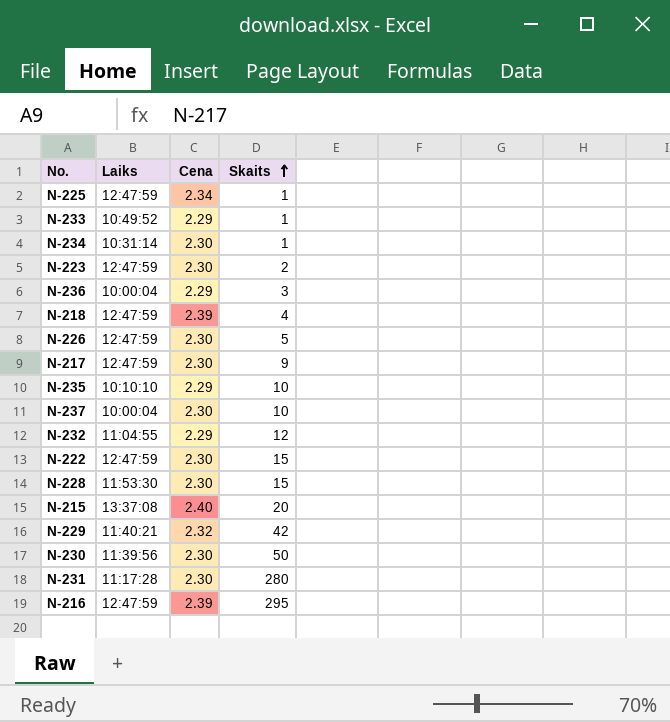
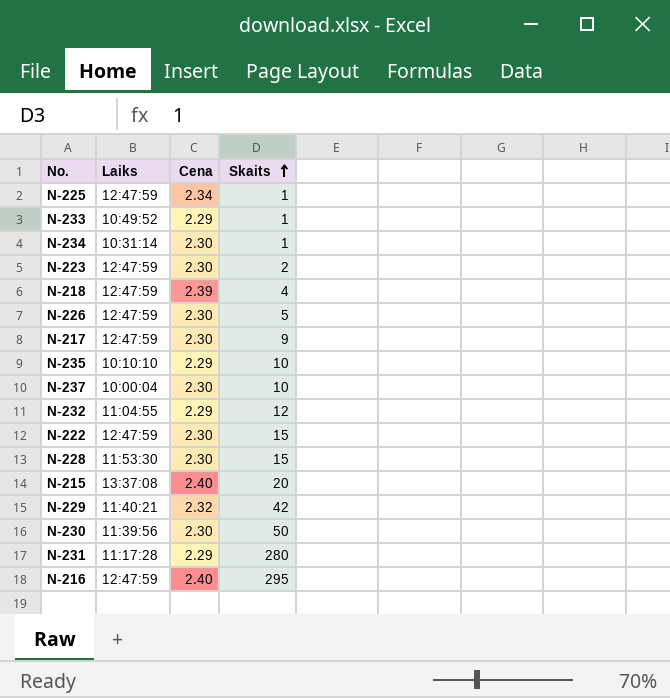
row N-236: 10:00:04 | 2.29 | 3 -> none
N-231 | Cena: 2.30 -> 2.29
N-216 | Cena: 2.39 -> 2.40

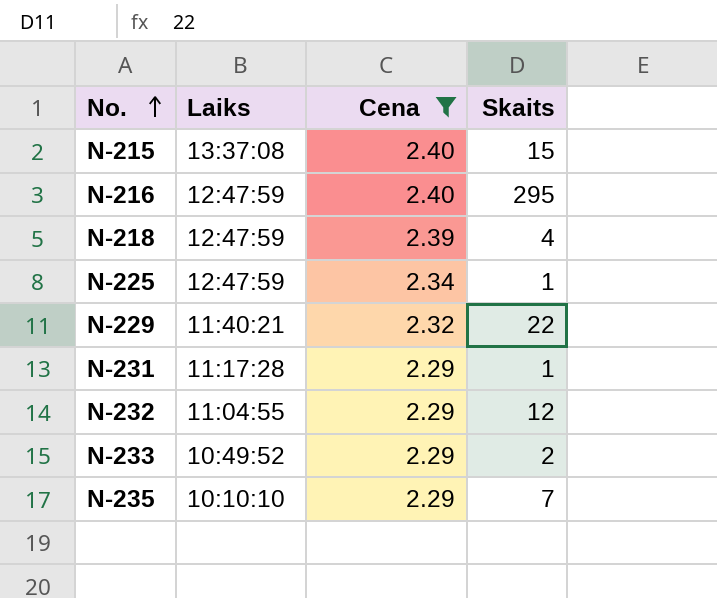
filter: none -> Cena != 2.30
row order: Skaits ascending -> No. ascending
N-215 | Skaits: 20 -> 15
N-229 | Skaits: 42 -> 22
N-231 | Skaits: 280 -> 1
N-233 | Skaits: 1 -> 2
N-235 | Skaits: 10 -> 7

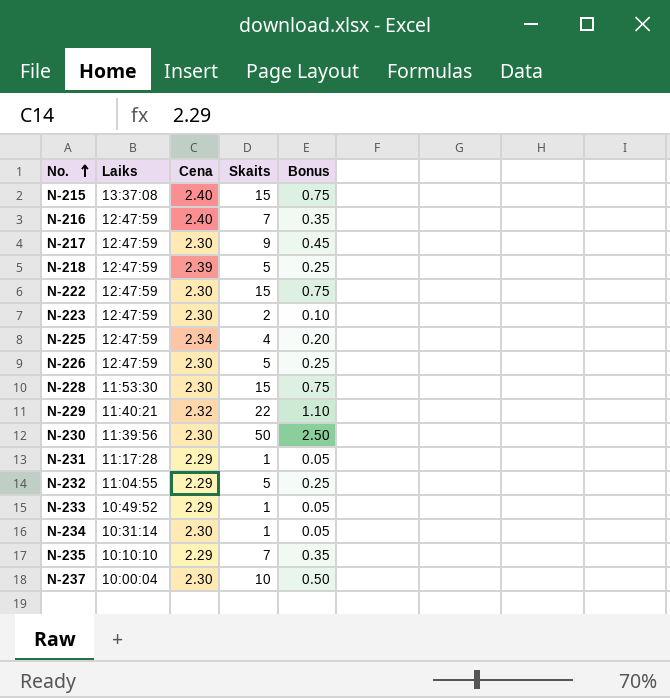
filter: Cena != 2.30 -> none
column Bonus | formula: none -> [Skaits] * 0.05
N-216 | Skaits: 295 -> 7
N-218 | Skaits: 4 -> 5
N-225 | Skaits: 1 -> 4
N-232 | Skaits: 12 -> 5
N-233 | Skaits: 2 -> 1

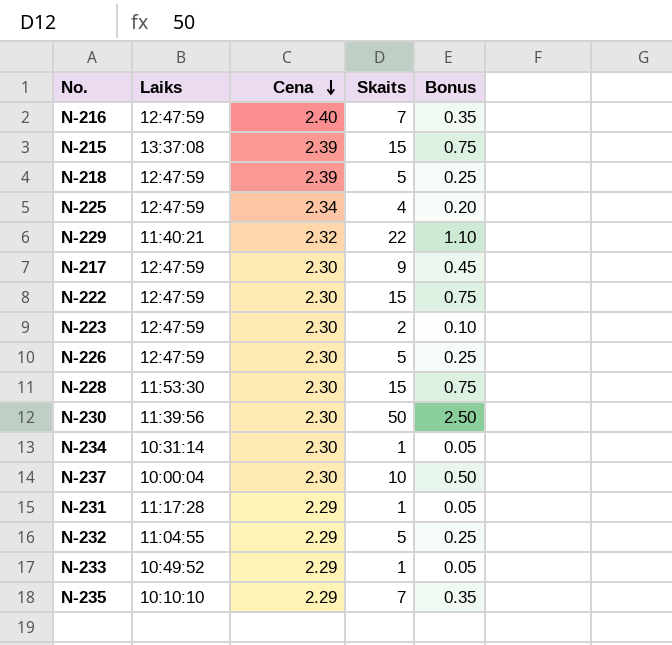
row order: No. ascending -> Cena descending
N-215 | Cena: 2.40 -> 2.39

